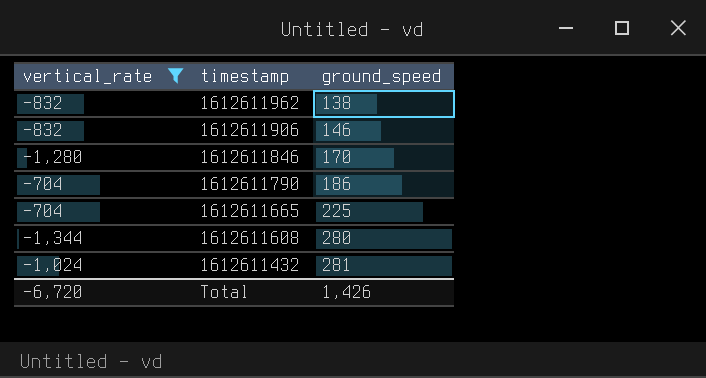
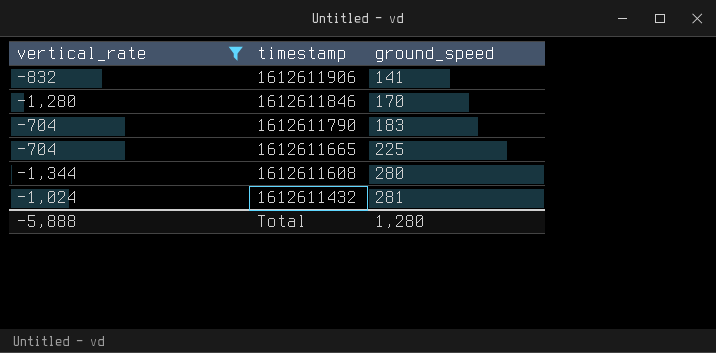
row 1612611962: -832 | 138 -> none
1612611906 | ground_speed: 146 -> 141
1612611790 | ground_speed: 186 -> 183
Total | vertical_rate: -6,720 -> -5,888
Total | ground_speed: 1,426 -> 1,280

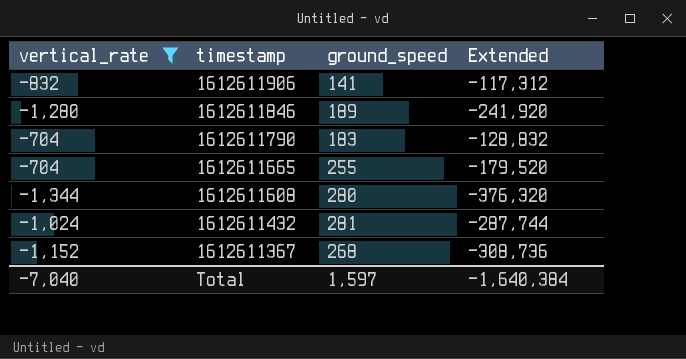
column Extended | formula: none -> [vertical_rate] * [ground_speed]
1612611846 | ground_speed: 170 -> 189
1612611665 | ground_speed: 225 -> 255
row 1612611367: none -> -1,152 | 268 | -308,736
Total | vertical_rate: -5,888 -> -7,040
Total | ground_speed: 1,280 -> 1,597

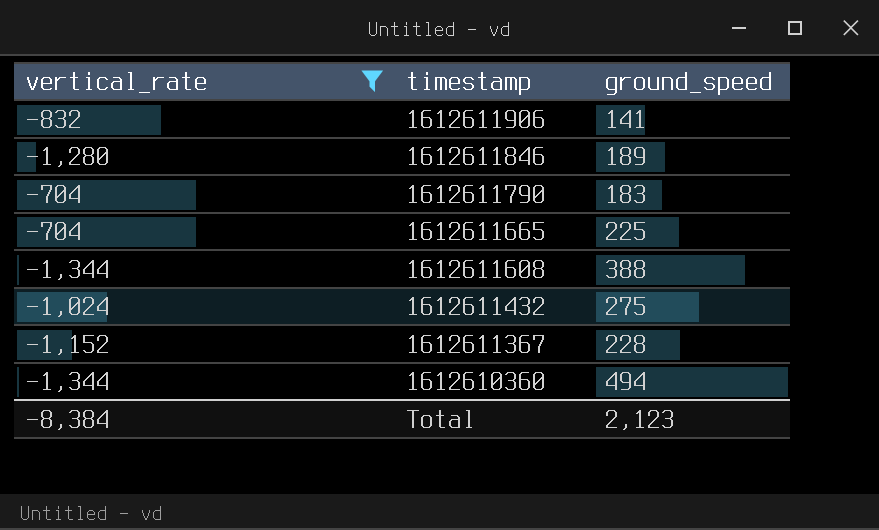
column Extended | formula: [vertical_rate] * [ground_speed] -> none
1612611665 | ground_speed: 255 -> 225
1612611608 | ground_speed: 280 -> 388
1612611432 | ground_speed: 281 -> 275
1612611367 | ground_speed: 268 -> 228
row 1612610360: none -> -1,344 | 494
Total | vertical_rate: -7,040 -> -8,384
Total | ground_speed: 1,597 -> 2,123

